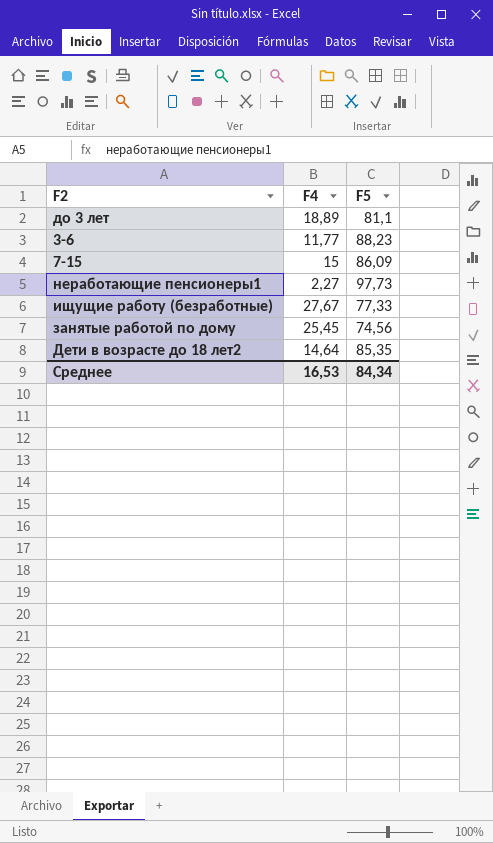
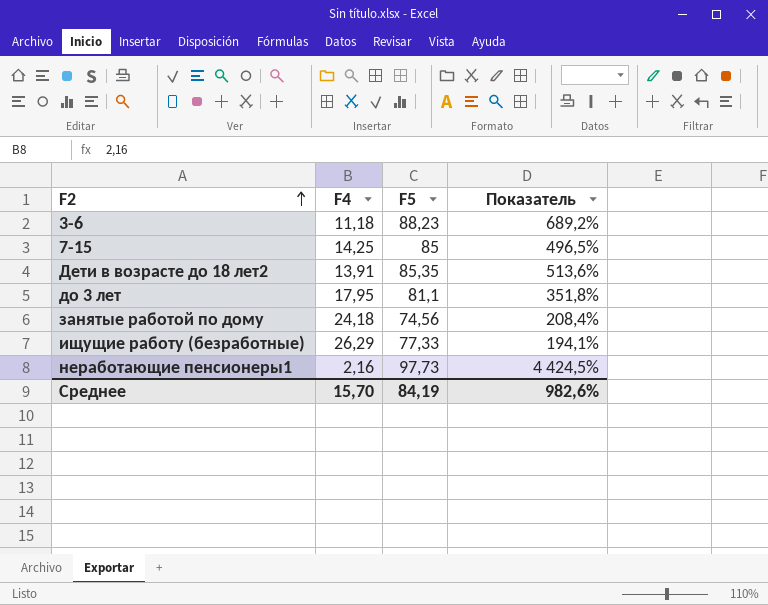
row order: none -> F2 ascending
column Показатель | formula: none -> ([F5] - [F4]) / [F4]
3-6 | F4: 11,77 -> 11,18
7-15 | F4: 15 -> 14,25
7-15 | F5: 86,09 -> 85
Дети в возрасте до 18 лет2 | F4: 14,64 -> 13,91
до 3 лет | F4: 18,89 -> 17,95
занятые работой по дому | F4: 25,45 -> 24,18
ищущие работу (безработные) | F4: 27,67 -> 26,29
неработающие пенсионеры1 | F4: 2,27 -> 2,16
Среднее | F4: 16,53 -> 15,70
Среднее | F5: 84,34 -> 84,19

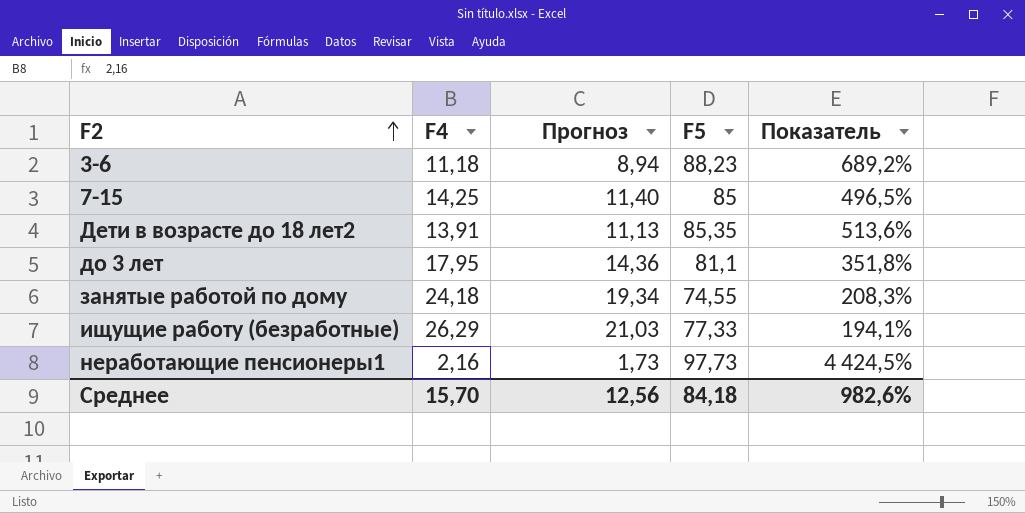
column Прогноз | formula: none -> [F4] * 0,8
занятые работой по дому | F5: 74,56 -> 74,55
занятые работой по дому | Показатель: 208,4% -> 208,3%
Среднее | F5: 84,19 -> 84,18

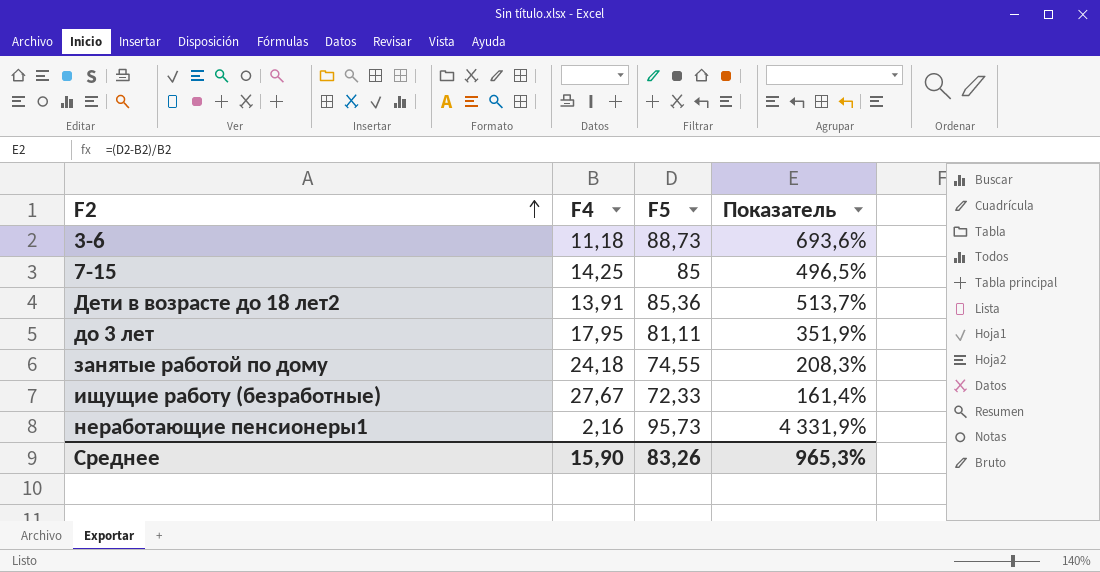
column Прогноз | formula: [F4] * 0,8 -> none
3-6 | F5: 88,23 -> 88,73
3-6 | Показатель: 689,2% -> 693,6%
Дети в возрасте до 18 лет2 | F5: 85,35 -> 85,36
Дети в возрасте до 18 лет2 | Показатель: 513,6% -> 513,7%
до 3 лет | F5: 81,1 -> 81,11
до 3 лет | Показатель: 351,8% -> 351,9%
ищущие работу (безработные) | F4: 26,29 -> 27,67
ищущие работу (безработные) | F5: 77,33 -> 72,33
ищущие работу (безработные) | Показатель: 194,1% -> 161,4%
неработающие пенсионеры1 | F5: 97,73 -> 95,73
неработающие пенсионеры1 | Показатель: 4 424,5% -> 4 331,9%
Среднее | F4: 15,70 -> 15,90
Среднее | F5: 84,18 -> 83,26
Среднее | Показатель: 982,6% -> 965,3%

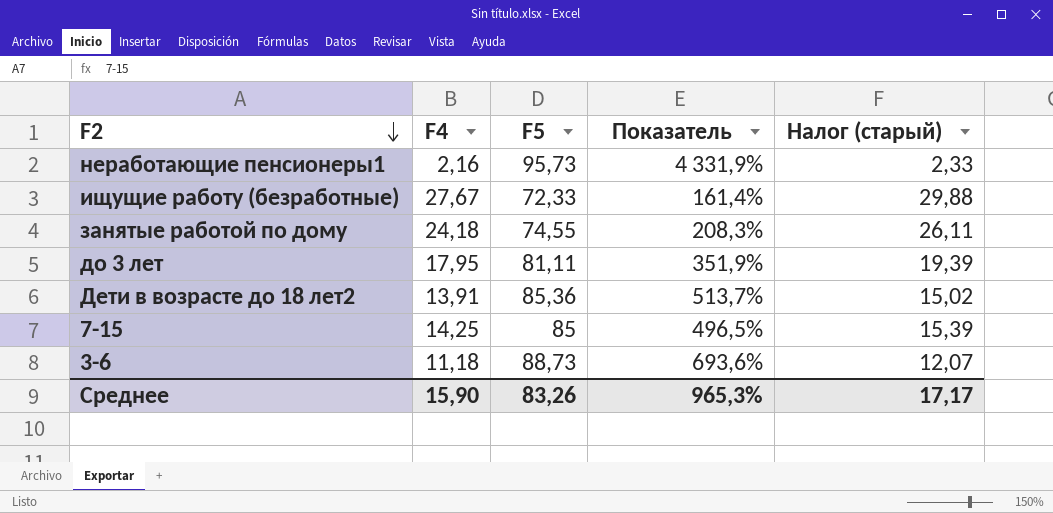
row order: F2 ascending -> F2 descending
column Налог (старый) | formula: none -> [F4] * 1,08

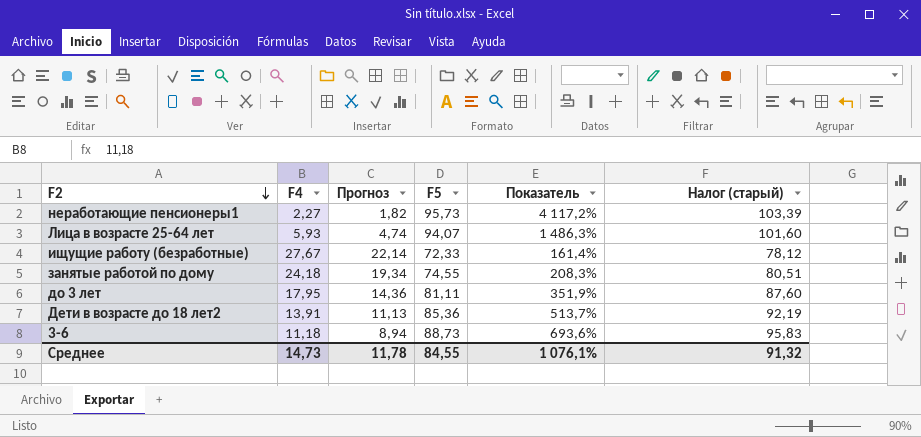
column Прогноз | formula: none -> [F4] * 0,8
column Налог (старый) | formula: [F4] * 1,08 -> [F5] * 1,08
row 7-15: 14,25 | 85 | 496,5% | 15,39 -> none
неработающие пенсионеры1 | F4: 2,16 -> 2,27
неработающие пенсионеры1 | Показатель: 4 331,9% -> 4 117,2%
row Лица в возрасте 25-64 лет: none -> 5,93 | 4,74 | 94,07 | 1 486,3% | 101,60
Среднее | F4: 15,90 -> 14,73
Среднее | F5: 83,26 -> 84,55
Среднее | Показатель: 965,3% -> 1 076,1%
Среднее | Налог (старый): 17,17 -> 91,32

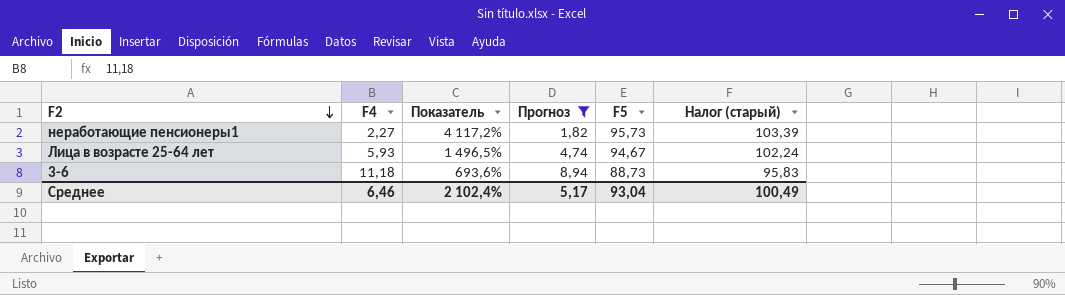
filter: none -> Прогноз <= 8,94
column Показатель | position: 5 -> 3
Лица в возрасте 25-64 лет | Показатель: 1 486,3% -> 1 496,5%
Лица в возрасте 25-64 лет | F5: 94,07 -> 94,67
Лица в возрасте 25-64 лет | Налог (старый): 101,60 -> 102,24
Среднее | F4: 14,73 -> 6,46
Среднее | Показатель: 1 076,1% -> 2 102,4%
Среднее | Прогноз: 11,78 -> 5,17
Среднее | F5: 84,55 -> 93,04
Среднее | Налог (старый): 91,32 -> 100,49

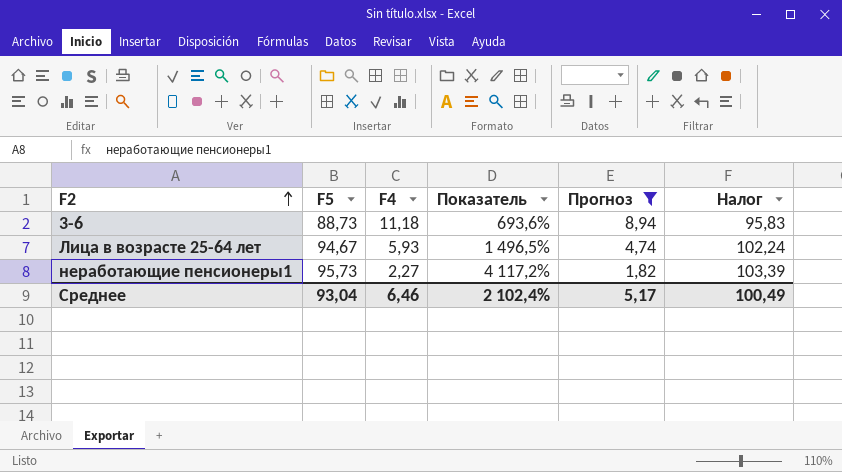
row order: F2 descending -> F2 ascending
column F5 | position: 5 -> 2
column name: Налог (старый) -> Налог

